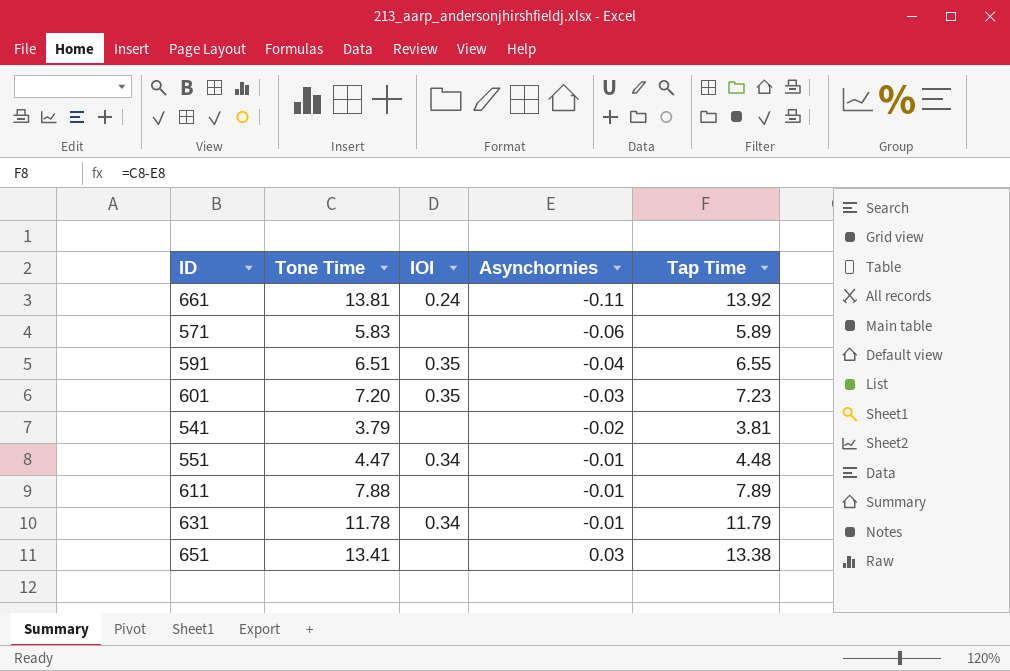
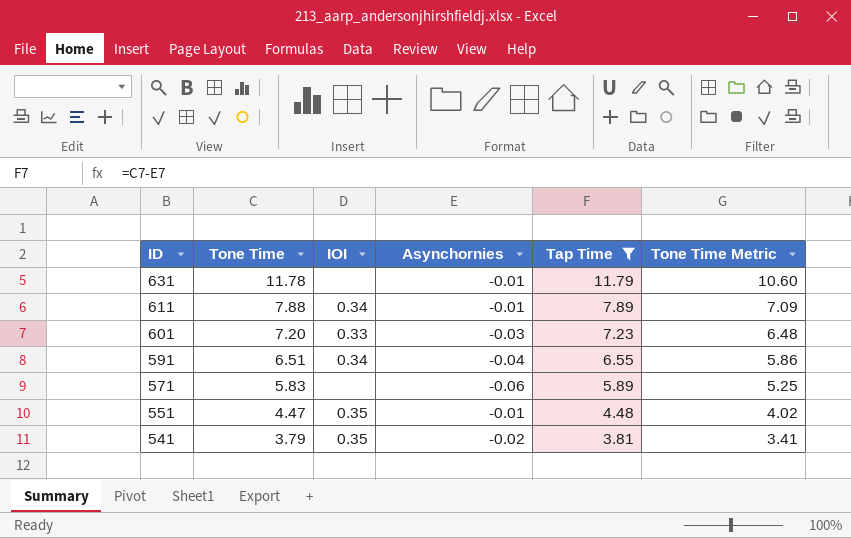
filter: none -> Tap Time <= 11.79
row order: Asynchornies ascending -> ID descending
column Tone Time Metric | formula: none -> [Tone Time] * 0.9
631 | IOI: 0.34 -> none
611 | IOI: none -> 0.34
601 | IOI: 0.35 -> 0.33
591 | IOI: 0.35 -> 0.34
551 | IOI: 0.34 -> 0.35
541 | IOI: none -> 0.35

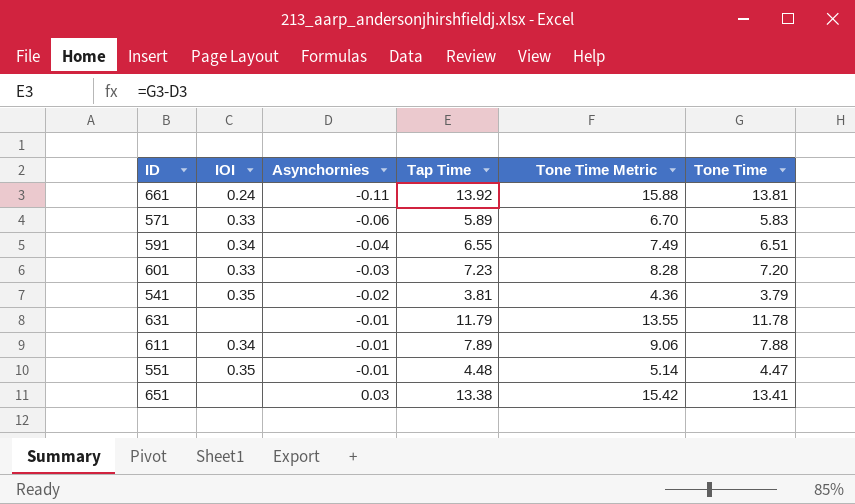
filter: Tap Time <= 11.79 -> none
row order: ID descending -> Asynchornies ascending
column Tone Time Metric | formula: [Tone Time] * 0.9 -> [Tone Time] * 1.15
column Tone Time | position: 2 -> 6
571 | IOI: none -> 0.33

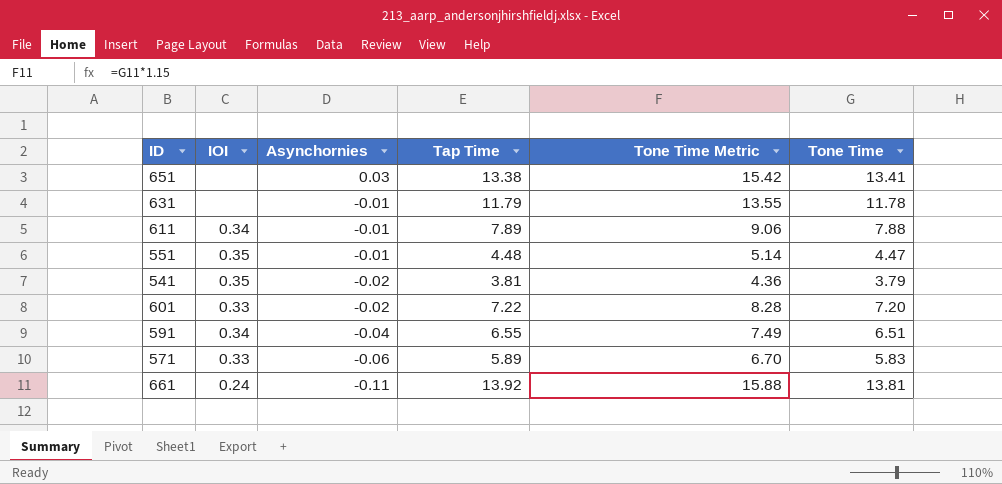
row order: Asynchornies ascending -> Asynchornies descending
601 | Asynchornies: -0.03 -> -0.02
601 | Tap Time: 7.23 -> 7.22

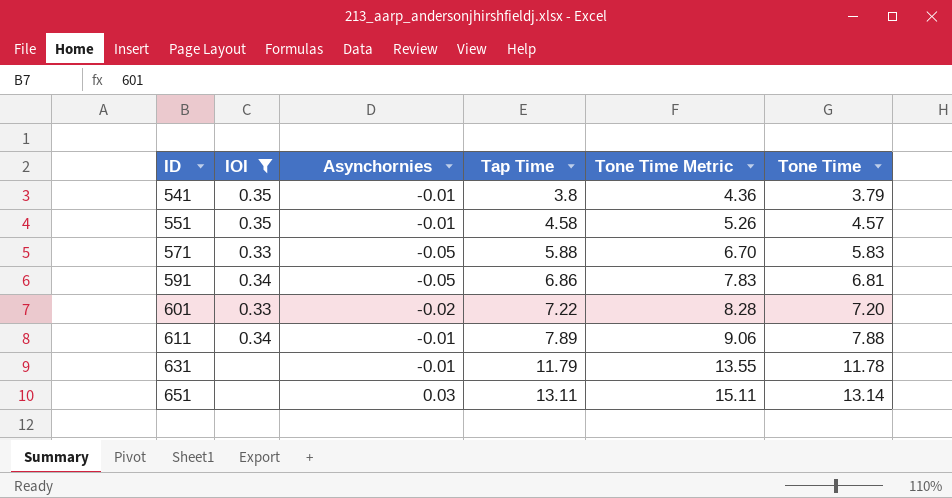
filter: none -> IOI != 0.24
row order: Asynchornies descending -> ID ascending
541 | Asynchornies: -0.02 -> -0.01
541 | Tap Time: 3.81 -> 3.8
551 | Tap Time: 4.48 -> 4.58
551 | Tone Time Metric: 5.14 -> 5.26
551 | Tone Time: 4.47 -> 4.57
571 | Asynchornies: -0.06 -> -0.05
571 | Tap Time: 5.89 -> 5.88
591 | Asynchornies: -0.04 -> -0.05
591 | Tap Time: 6.55 -> 6.86
591 | Tone Time Metric: 7.49 -> 7.83
591 | Tone Time: 6.51 -> 6.81
651 | Tap Time: 13.38 -> 13.11
651 | Tone Time Metric: 15.42 -> 15.11
651 | Tone Time: 13.41 -> 13.14

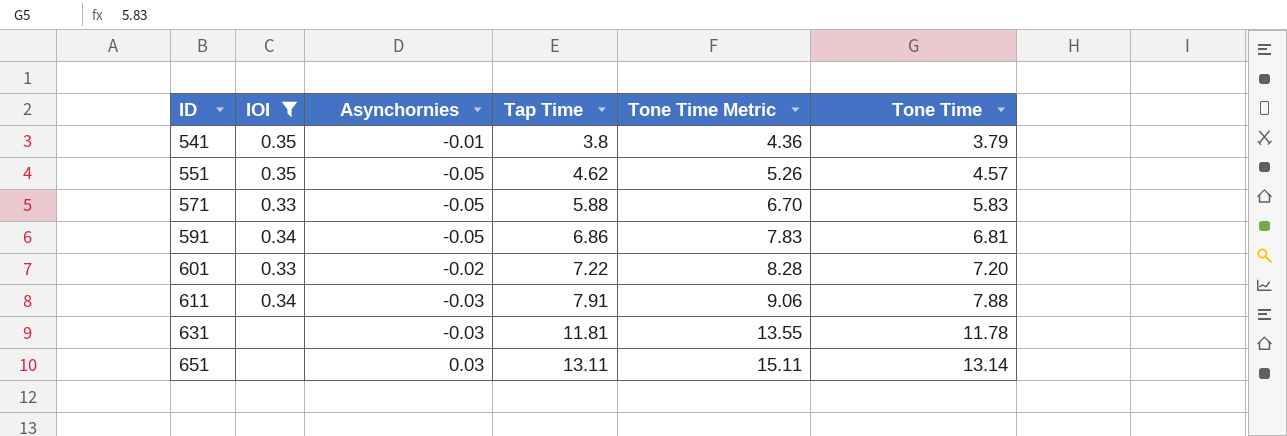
551 | Asynchornies: -0.01 -> -0.05
551 | Tap Time: 4.58 -> 4.62
611 | Asynchornies: -0.01 -> -0.03
611 | Tap Time: 7.89 -> 7.91
631 | Asynchornies: -0.01 -> -0.03
631 | Tap Time: 11.79 -> 11.81

